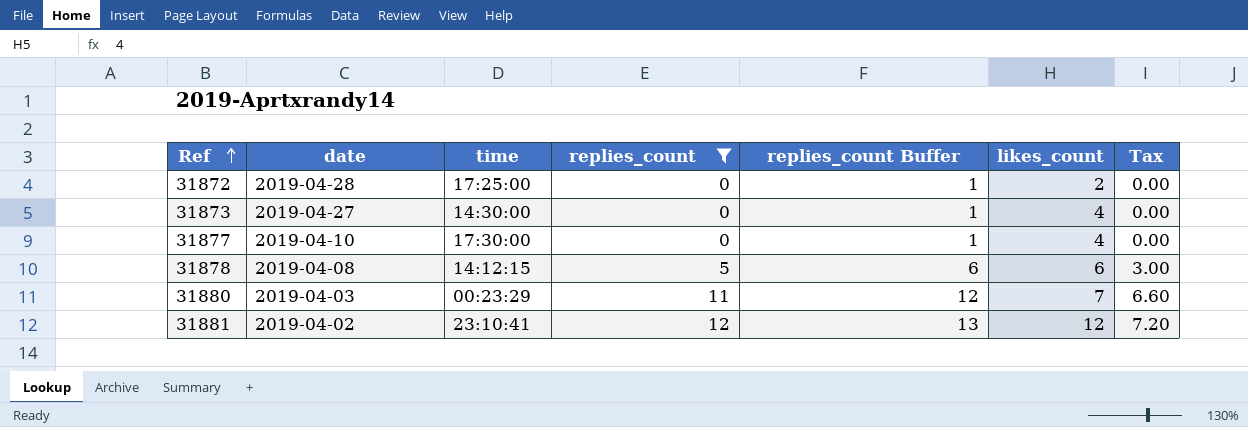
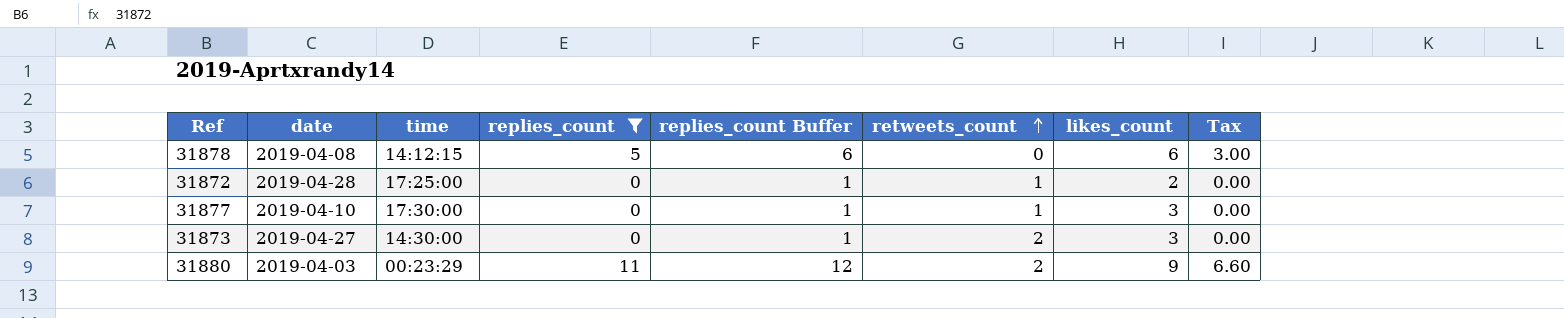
row order: Ref ascending -> retweets_count ascending
column retweets_count | position: none -> 6
row 31881: 2019-04-02 | 23:10:41 | 12 | 13 | 12 | 7.20 -> none
31877 | likes_count: 4 -> 3
31873 | likes_count: 4 -> 3
31880 | likes_count: 7 -> 9

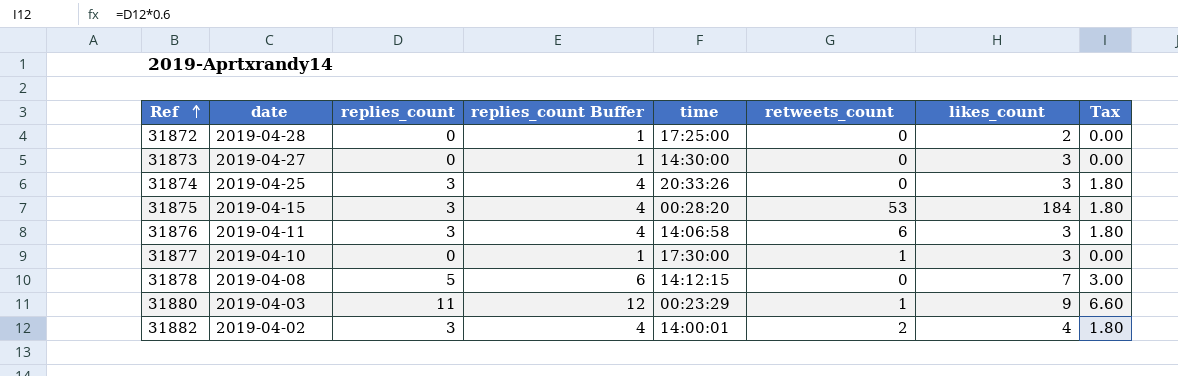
filter: replies_count != 3 -> none
row order: retweets_count ascending -> Ref ascending
column time | position: 3 -> 5
31872 | retweets_count: 1 -> 0
31873 | retweets_count: 2 -> 0
31878 | likes_count: 6 -> 7
31880 | retweets_count: 2 -> 1

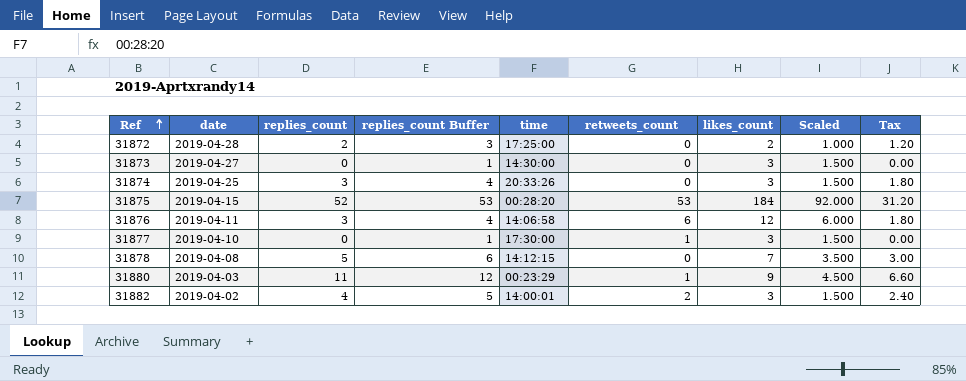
column Scaled | formula: none -> [likes_count] * 0.5
31872 | replies_count: 0 -> 2
31872 | replies_count Buffer: 1 -> 3
31872 | Tax: 0.00 -> 1.20
31875 | replies_count: 3 -> 52
31875 | replies_count Buffer: 4 -> 53
31875 | Tax: 1.80 -> 31.20
31876 | likes_count: 3 -> 12
31882 | replies_count: 3 -> 4
31882 | replies_count Buffer: 4 -> 5
31882 | likes_count: 4 -> 3
31882 | Tax: 1.80 -> 2.40

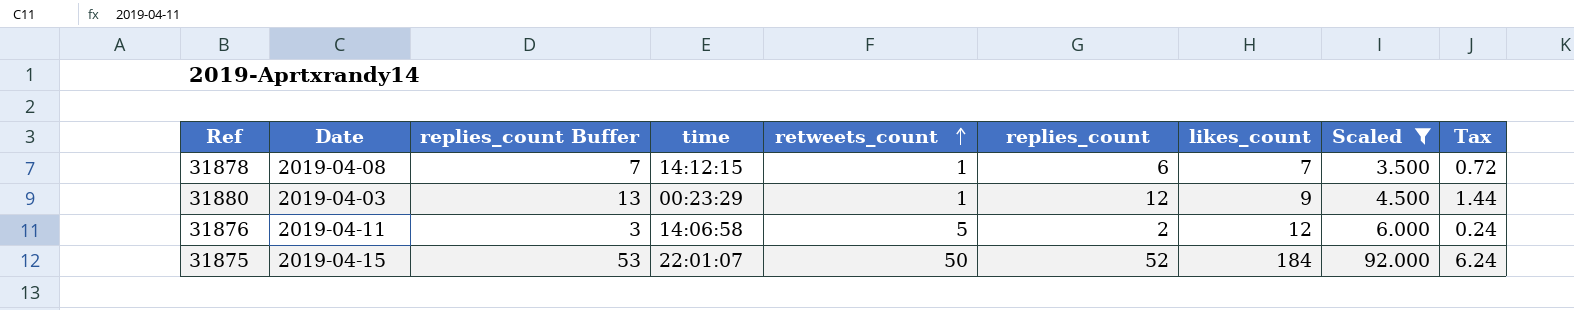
filter: none -> Scaled >= 3.500
row order: Ref ascending -> retweets_count ascending
column name: date -> Date
column replies_count | position: 3 -> 6
column Tax | formula: [replies_count] * 0.6 -> [replies_count] * 0.12
31878 | replies_count Buffer: 6 -> 7
31878 | retweets_count: 0 -> 1
31878 | replies_count: 5 -> 6
31880 | replies_count Buffer: 12 -> 13
31880 | replies_count: 11 -> 12
31876 | replies_count Buffer: 4 -> 3
31876 | retweets_count: 6 -> 5
31876 | replies_count: 3 -> 2
31875 | time: 00:28:20 -> 22:01:07
31875 | retweets_count: 53 -> 50

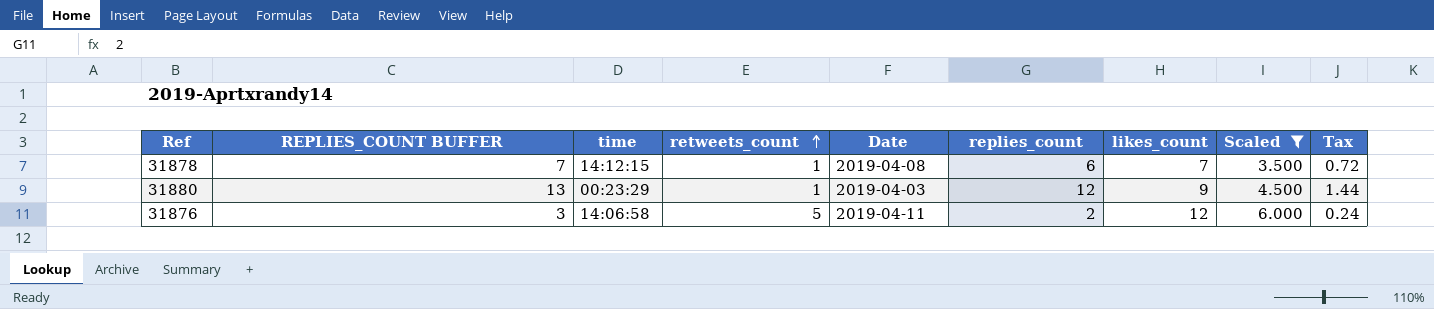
column name: replies_count Buffer -> REPLIES_COUNT BUFFER
column Date | position: 2 -> 5
row 31875: 2019-04-15 | 53 | 22:01:07 | 50 | 52 | 184 | 92.000 | 6.24 -> none

